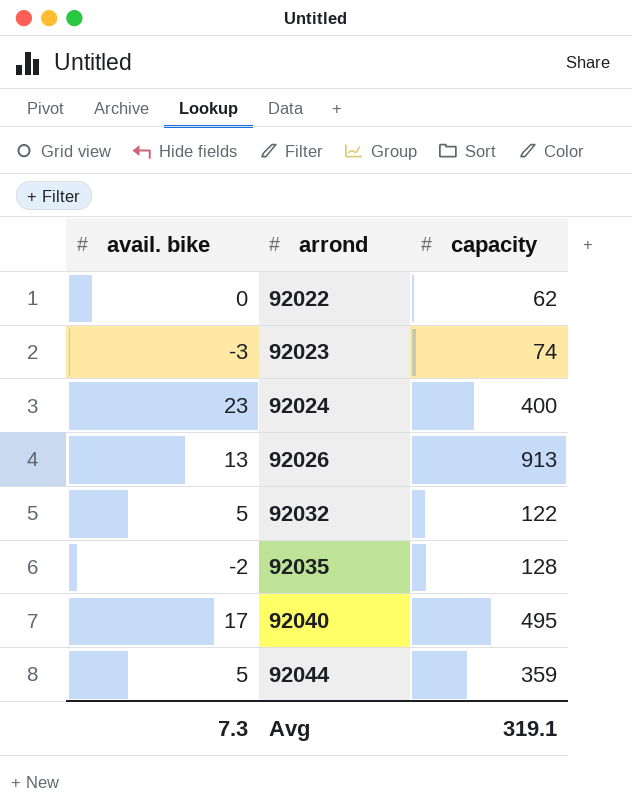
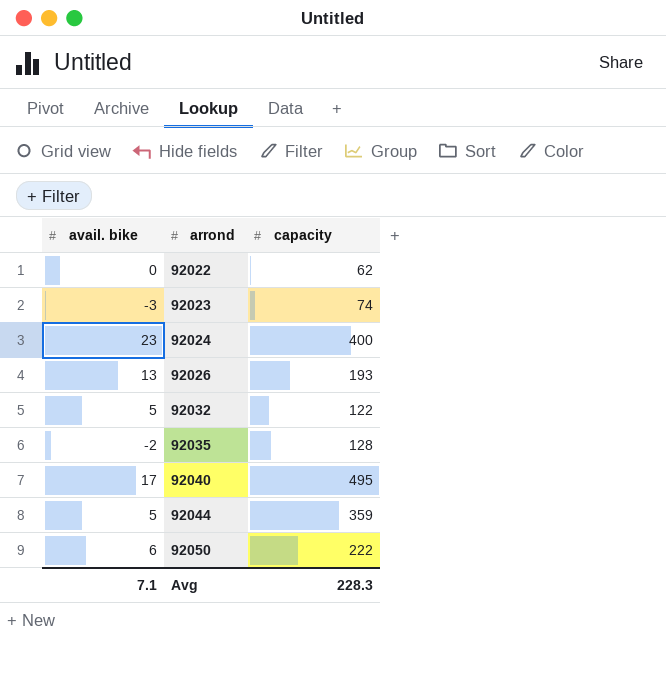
92026 | capacity: 913 -> 193
row 92050: none -> 6 | 222
Avg | avail. bike: 7.3 -> 7.1
Avg | capacity: 319.1 -> 228.3

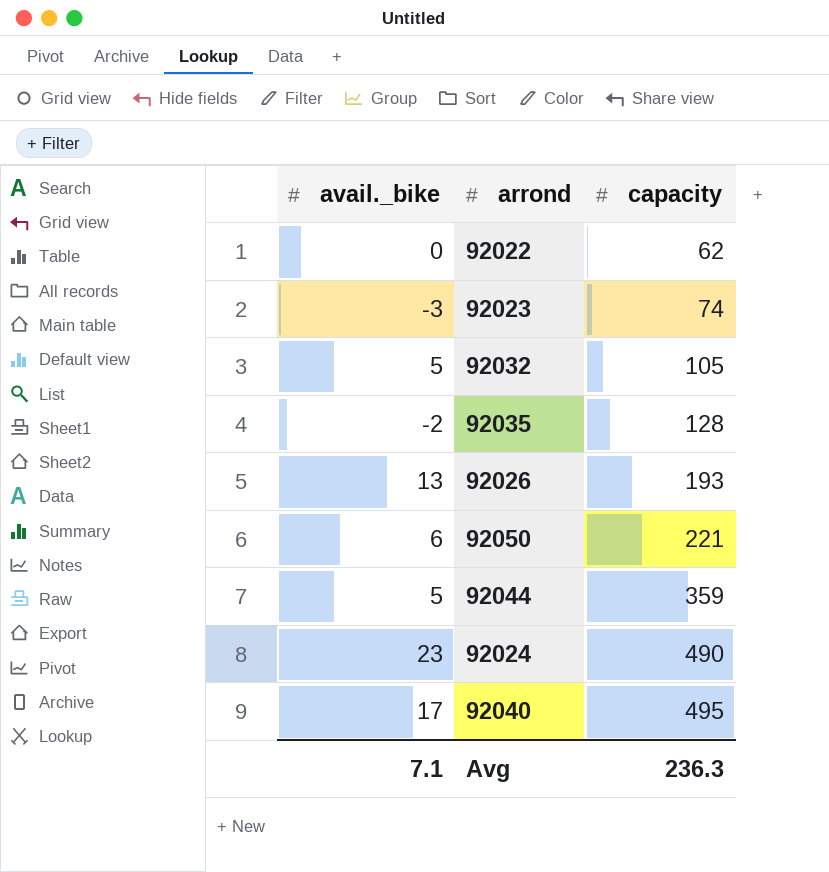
row order: arrond ascending -> capacity ascending
column name: avail. bike -> avail._bike
92032 | capacity: 122 -> 105
92050 | capacity: 222 -> 221
92024 | capacity: 400 -> 490
Avg | capacity: 228.3 -> 236.3

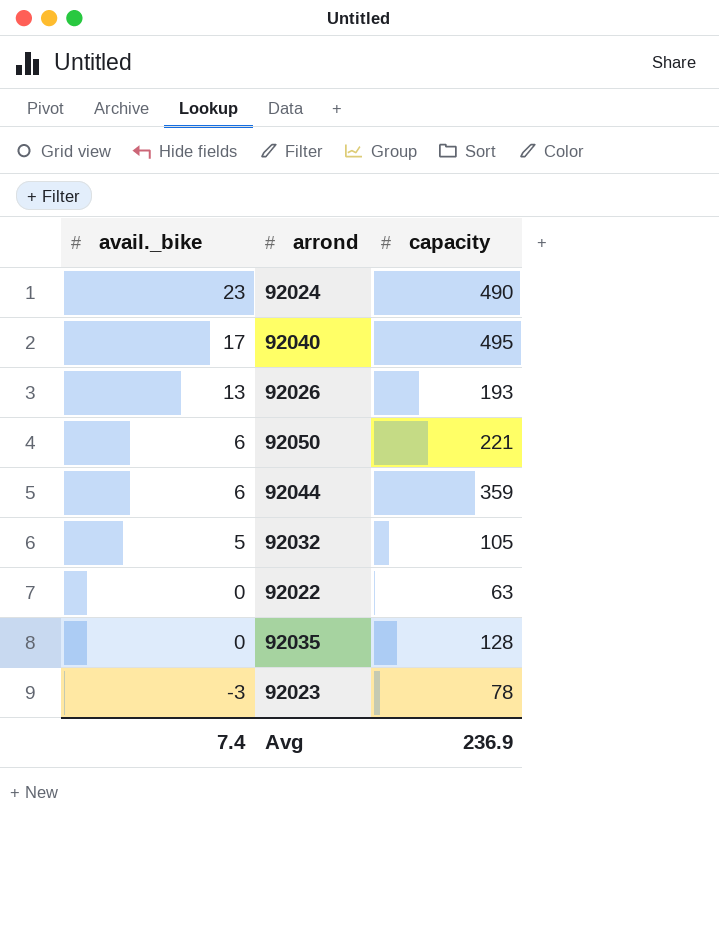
row order: capacity ascending -> avail._bike descending
92044 | avail._bike: 5 -> 6
92022 | capacity: 62 -> 63
92035 | avail._bike: -2 -> 0
92023 | capacity: 74 -> 78
Avg | avail._bike: 7.1 -> 7.4
Avg | capacity: 236.3 -> 236.9

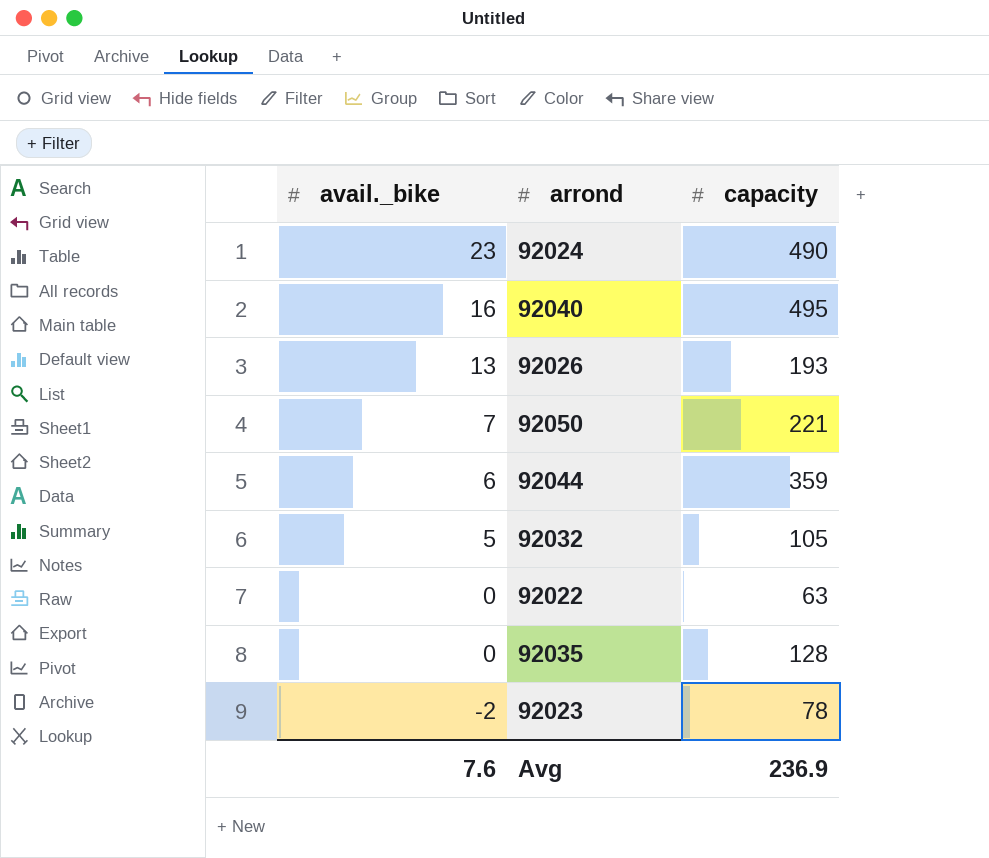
92040 | avail._bike: 17 -> 16
92050 | avail._bike: 6 -> 7
92023 | avail._bike: -3 -> -2
Avg | avail._bike: 7.4 -> 7.6

